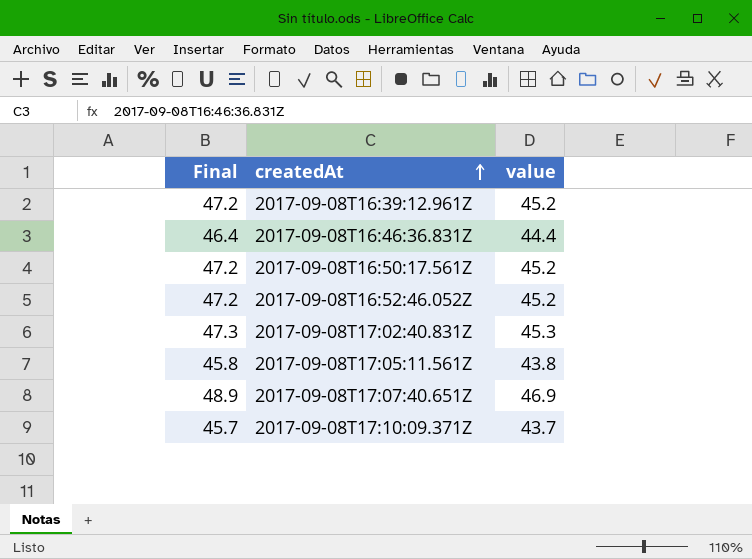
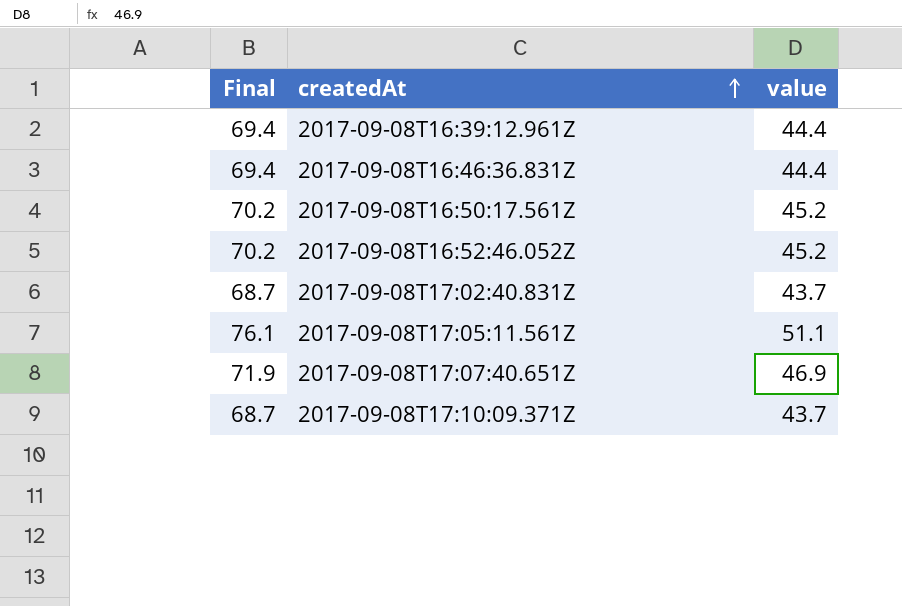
column Final | formula: [value] + 2 -> [value] + 25
2017-09-08T16:39:12.961Z | value: 45.2 -> 44.4
2017-09-08T17:02:40.831Z | value: 45.3 -> 43.7
2017-09-08T17:05:11.561Z | value: 43.8 -> 51.1

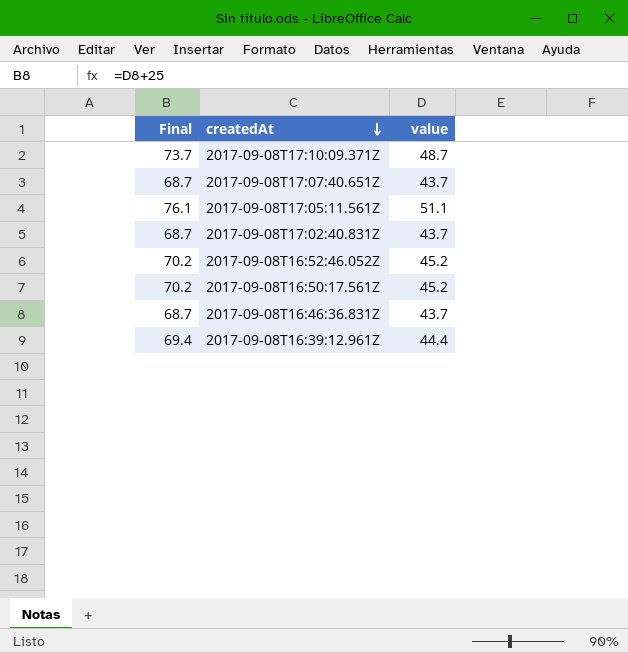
row order: createdAt ascending -> createdAt descending
2017-09-08T17:10:09.371Z | Final: 68.7 -> 73.7
2017-09-08T17:10:09.371Z | value: 43.7 -> 48.7
2017-09-08T17:07:40.651Z | Final: 71.9 -> 68.7
2017-09-08T17:07:40.651Z | value: 46.9 -> 43.7
2017-09-08T16:46:36.831Z | Final: 69.4 -> 68.7
2017-09-08T16:46:36.831Z | value: 44.4 -> 43.7

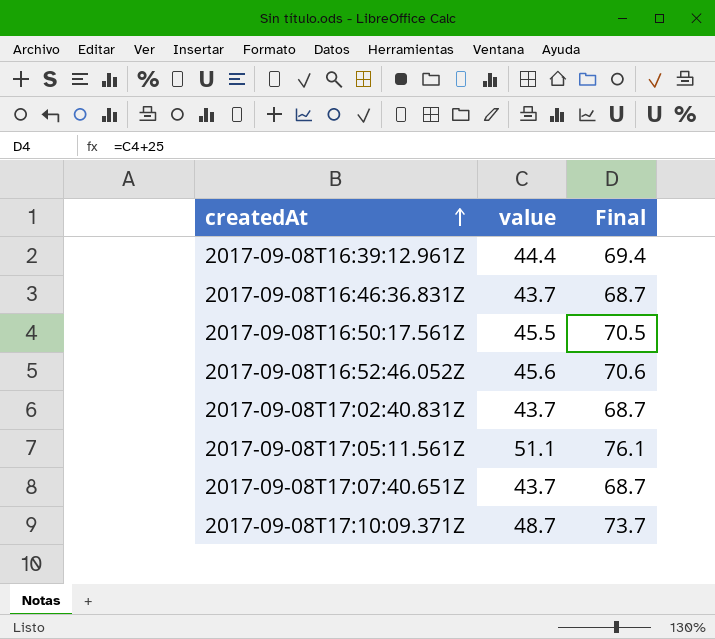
row order: createdAt descending -> createdAt ascending
column Final | position: 1 -> 3
2017-09-08T16:50:17.561Z | value: 45.2 -> 45.5
2017-09-08T16:50:17.561Z | Final: 70.2 -> 70.5
2017-09-08T16:52:46.052Z | value: 45.2 -> 45.6
2017-09-08T16:52:46.052Z | Final: 70.2 -> 70.6

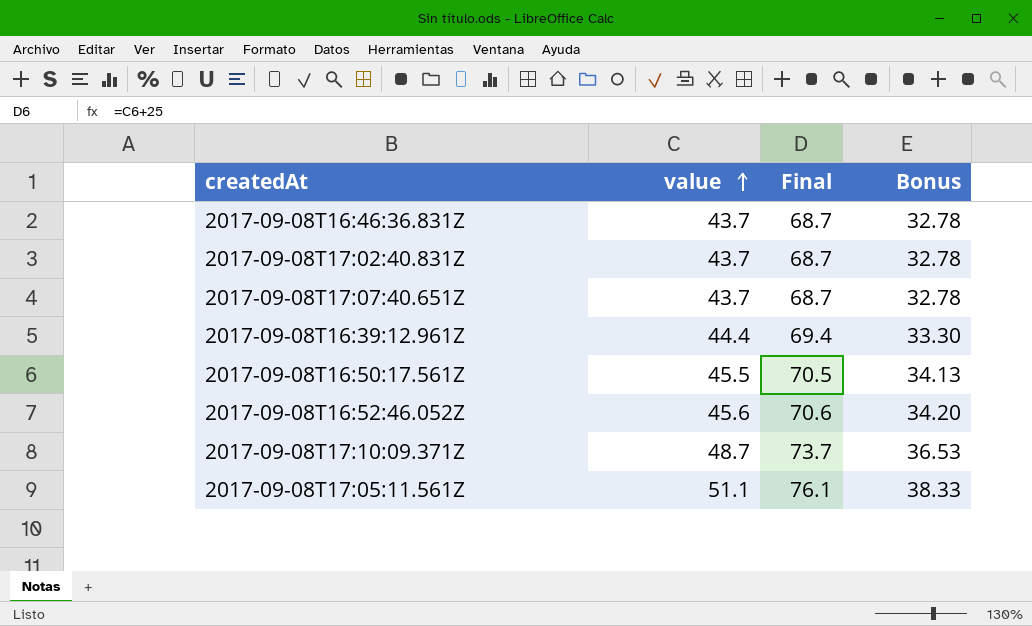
row order: createdAt ascending -> value ascending
column Bonus | formula: none -> [value] * 0.75

